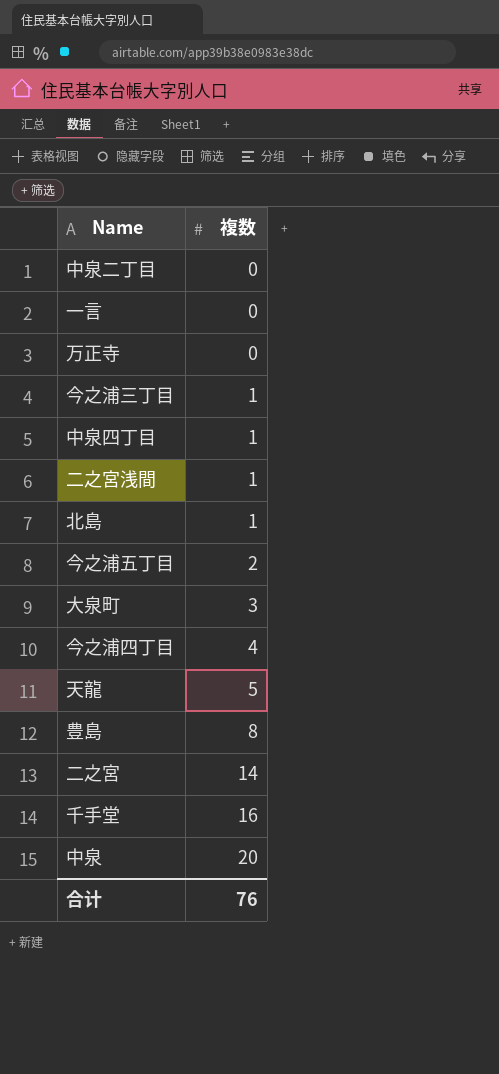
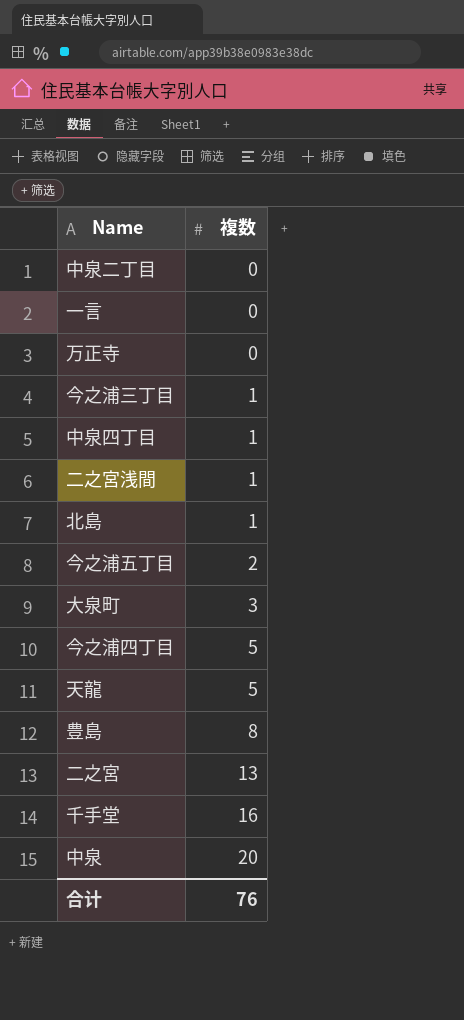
今之浦四丁目 | 複数: 4 -> 5
二之宮 | 複数: 14 -> 13

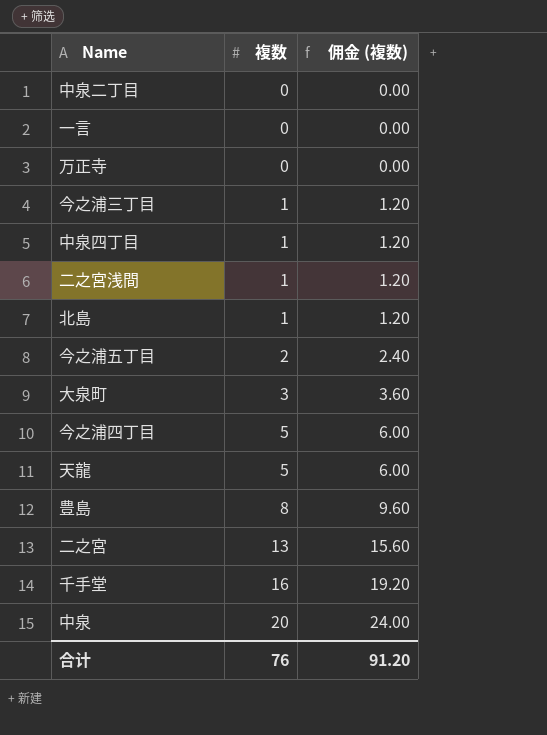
column 佣金 (複数) | formula: none -> [複数] * 1.2

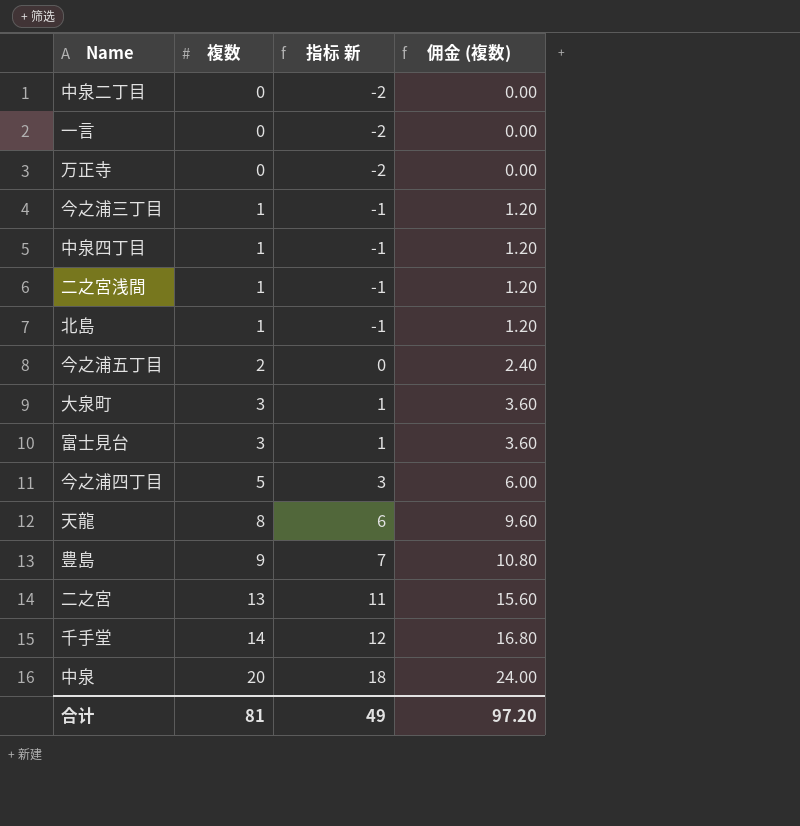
column 指标 新 | formula: none -> [複数] - 2
row 富士見台: none -> 3 | 1 | 3.60
天龍 | 複数: 5 -> 8
天龍 | 佣金 (複数): 6.00 -> 9.60
豊島 | 複数: 8 -> 9
豊島 | 佣金 (複数): 9.60 -> 10.80
千手堂 | 複数: 16 -> 14
千手堂 | 佣金 (複数): 19.20 -> 16.80
合计 | 複数: 76 -> 81
合计 | 佣金 (複数): 91.20 -> 97.20

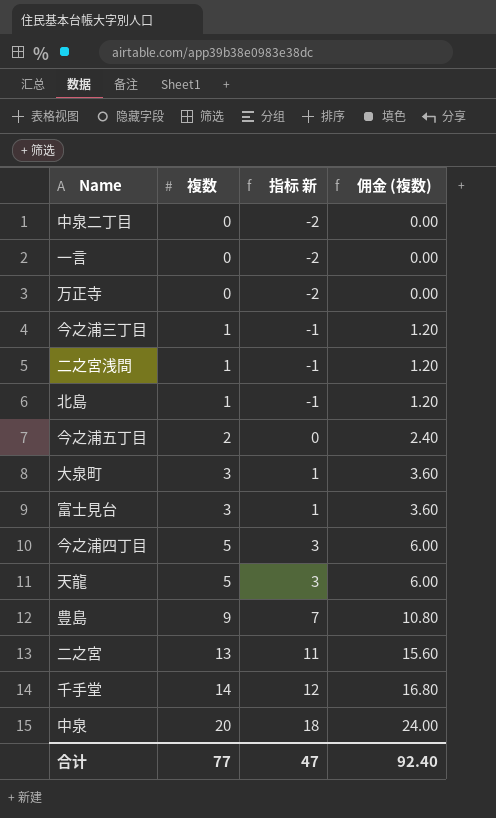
row 中泉四丁目: 1 | -1 | 1.20 -> none
天龍 | 複数: 8 -> 5
天龍 | 指标 新: 6 -> 3
天龍 | 佣金 (複数): 9.60 -> 6.00
合计 | 複数: 81 -> 77
合计 | 指标 新: 49 -> 47
合计 | 佣金 (複数): 97.20 -> 92.40

